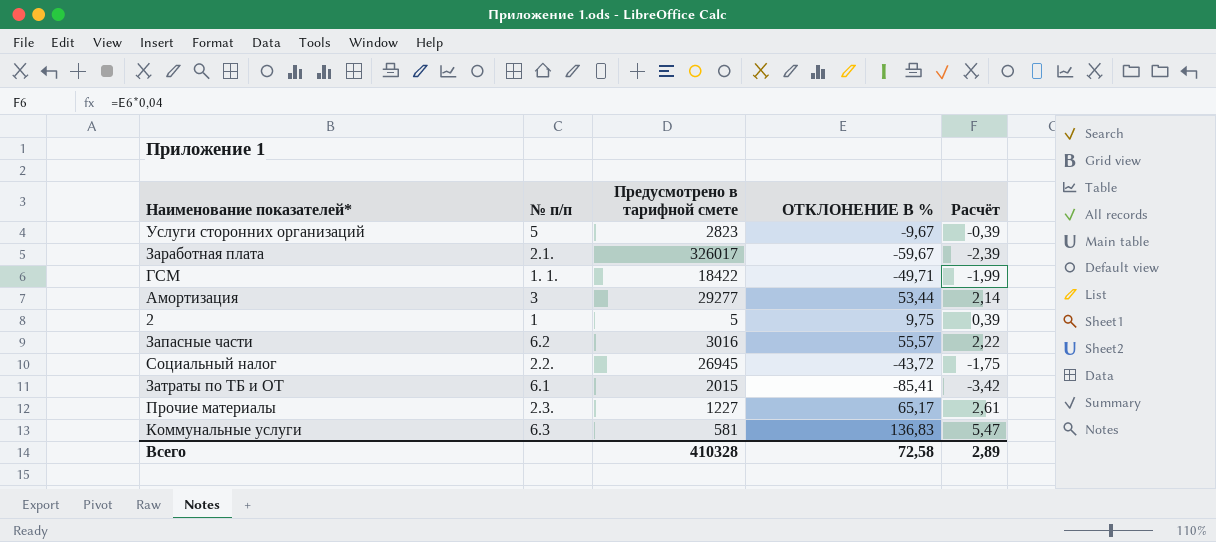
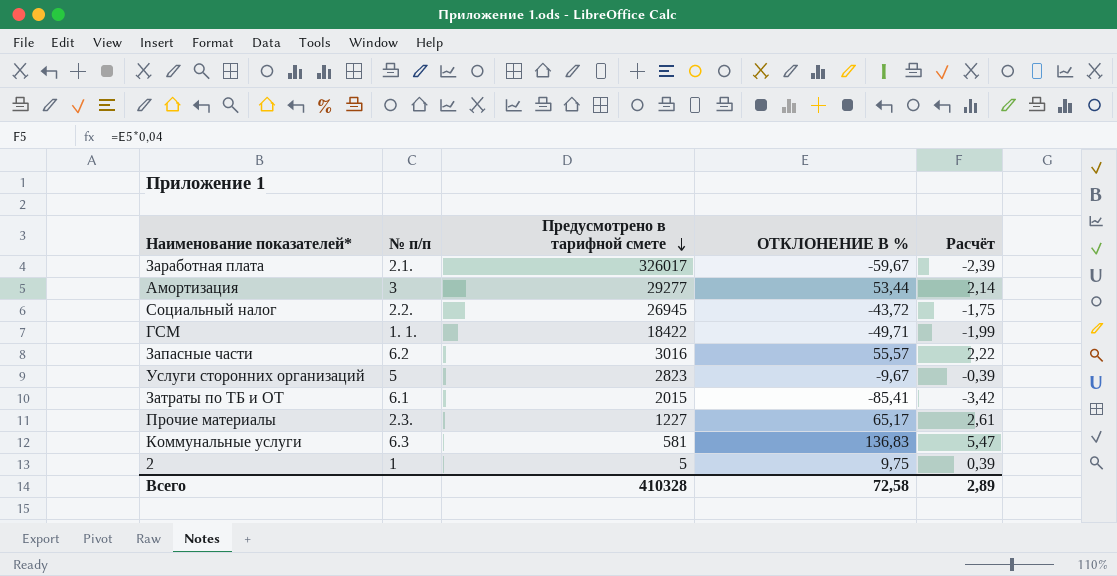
row order: none -> Предусмотрено в тарифной смете descending

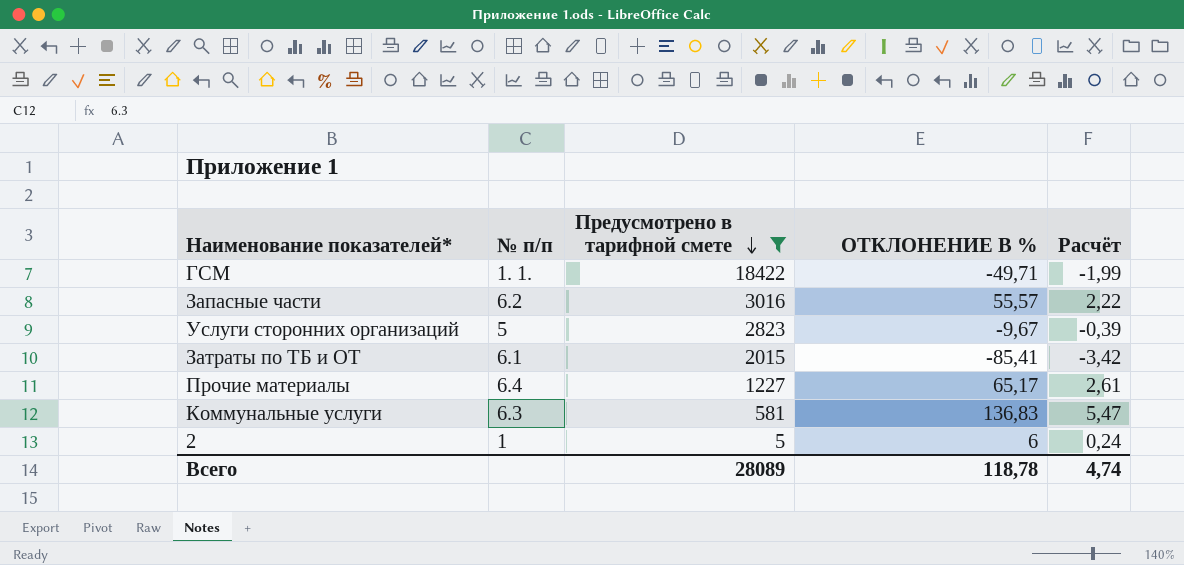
filter: none -> Предусмотрено в тарифной смете <= 18422
Прочие материалы | № п/п: 2.3. -> 6.4
2 | ОТКЛОНЕНИЕ В %: 9,75 -> 6
2 | Расчёт: 0,39 -> 0,24
Всего | Предусмотрено в тарифной смете: 410328 -> 28089
Всего | ОТКЛОНЕНИЕ В %: 72,58 -> 118,78
Всего | Расчёт: 2,89 -> 4,74

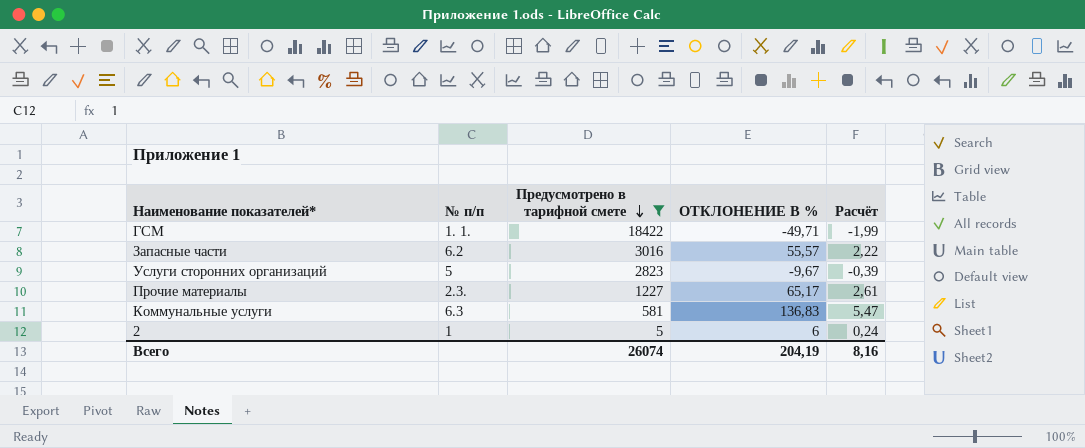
row Затраты по ТБ и ОТ: 6.1 | 2015 | -85,41 | -3,42 -> none
Прочие материалы | № п/п: 6.4 -> 2.3.
Всего | Предусмотрено в тарифной смете: 28089 -> 26074
Всего | ОТКЛОНЕНИЕ В %: 118,78 -> 204,19
Всего | Расчёт: 4,74 -> 8,16

